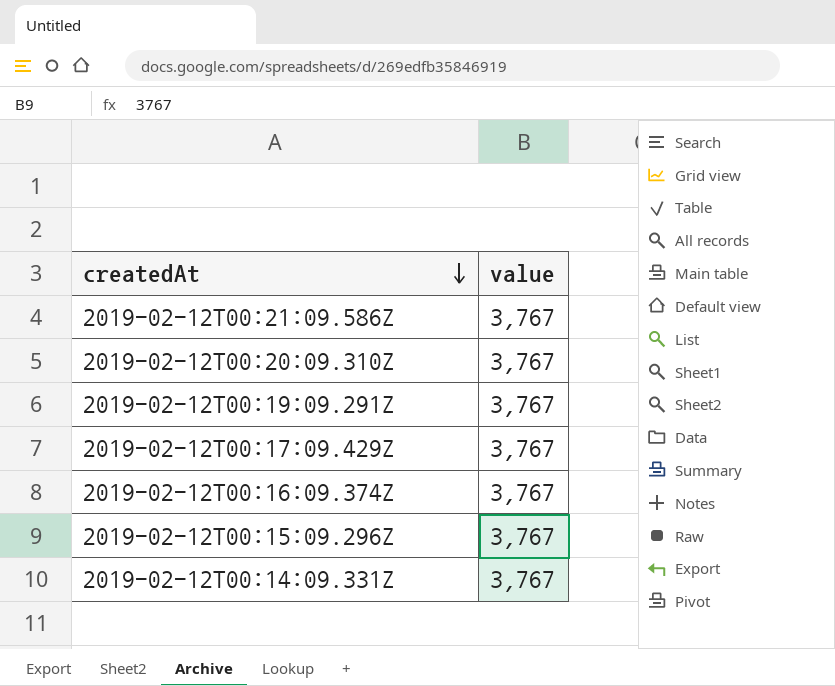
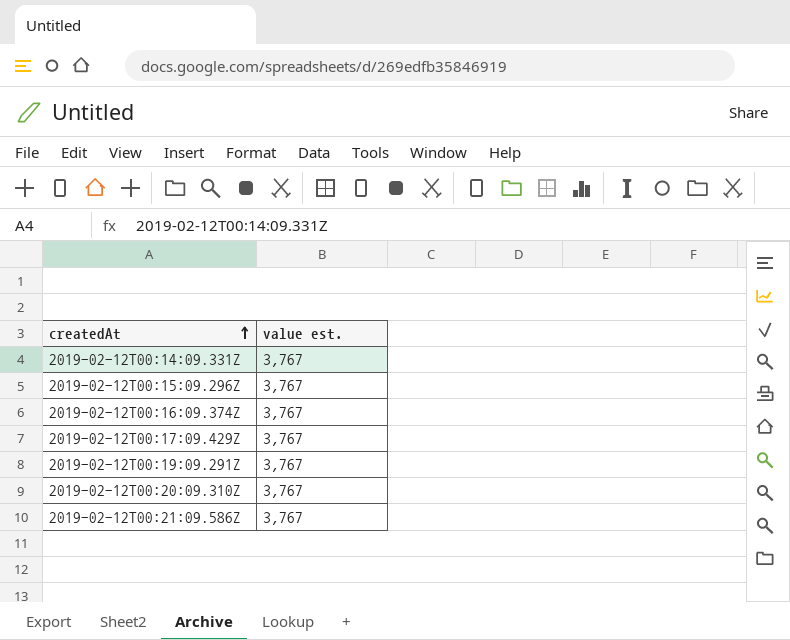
row order: createdAt descending -> createdAt ascending
column name: value -> value est.

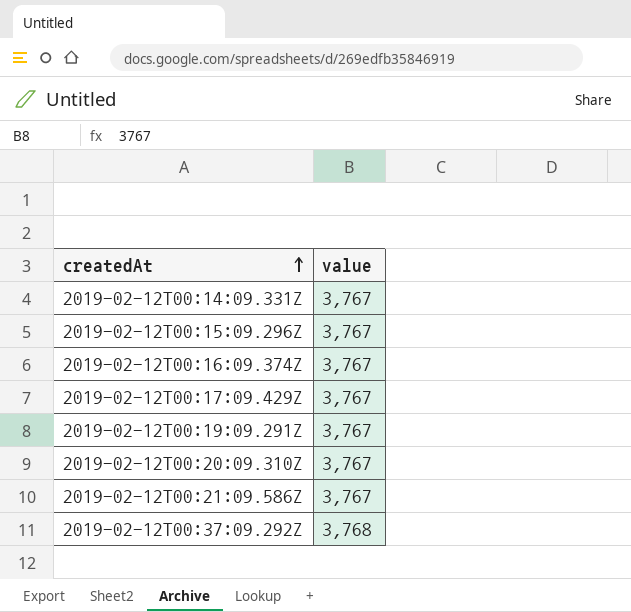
column name: value est. -> value
row 2019-02-12T00:37:09.292Z: none -> 3,768

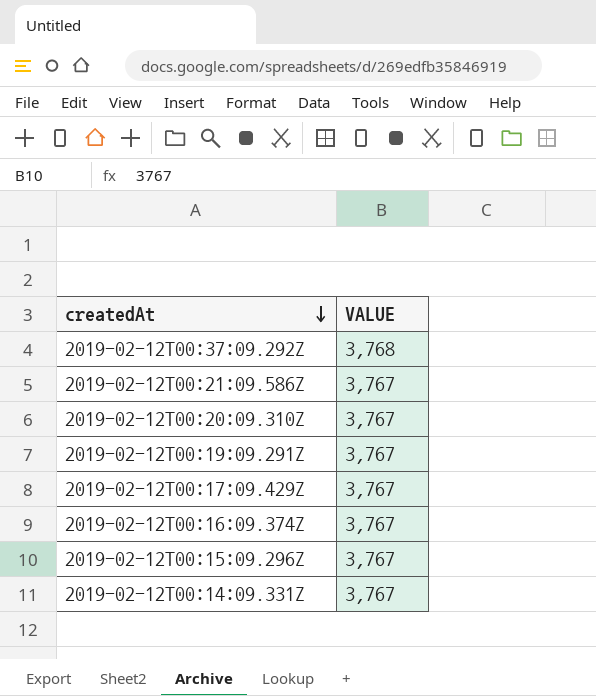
row order: createdAt ascending -> createdAt descending
column name: value -> VALUE

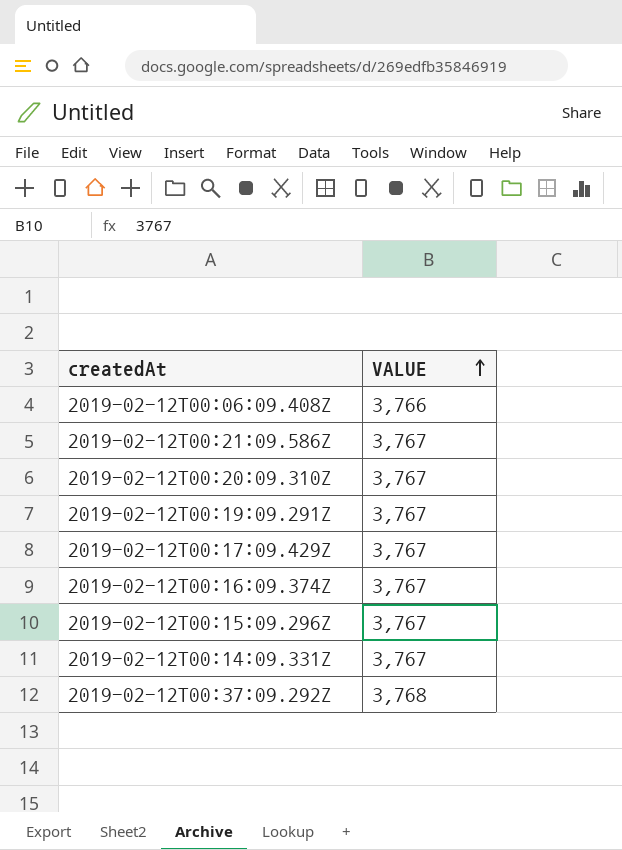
row order: createdAt descending -> VALUE ascending
row 2019-02-12T00:06:09.408Z: none -> 3,766

